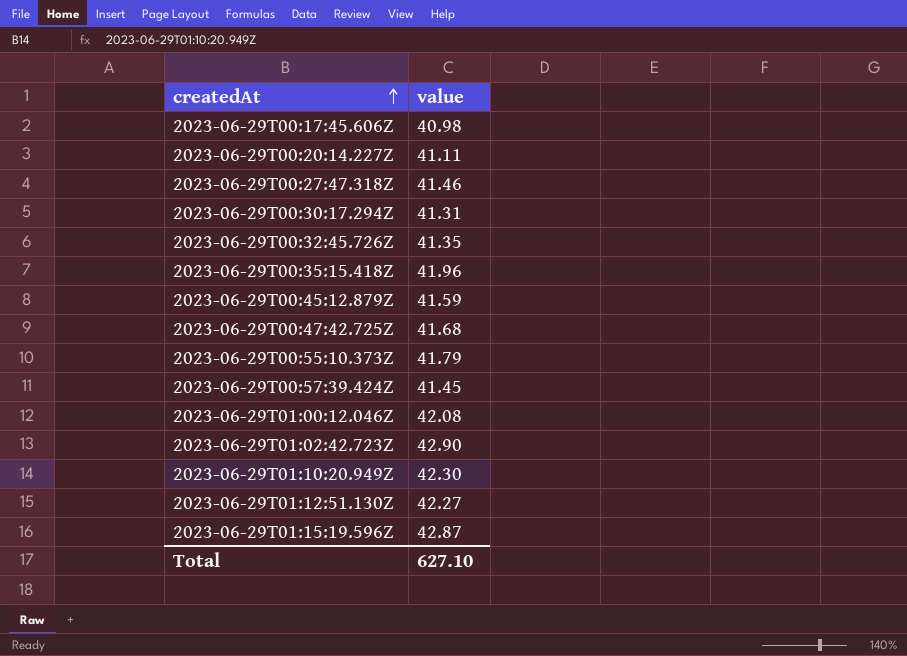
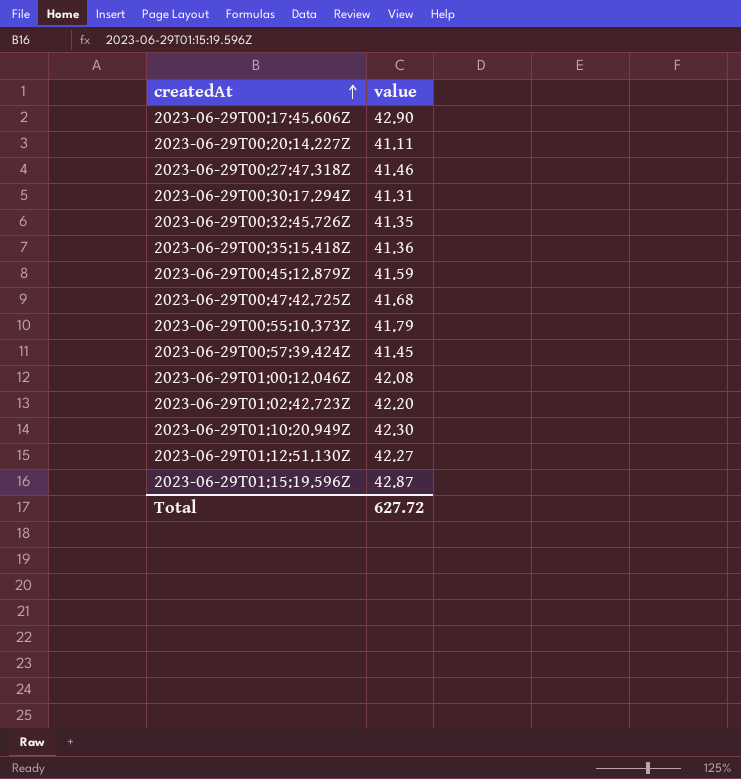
2023-06-29T00:17:45.606Z | value: 40.98 -> 42.90
2023-06-29T00:35:15.418Z | value: 41.96 -> 41.36
2023-06-29T01:02:42.723Z | value: 42.90 -> 42.20
Total | value: 627.10 -> 627.72

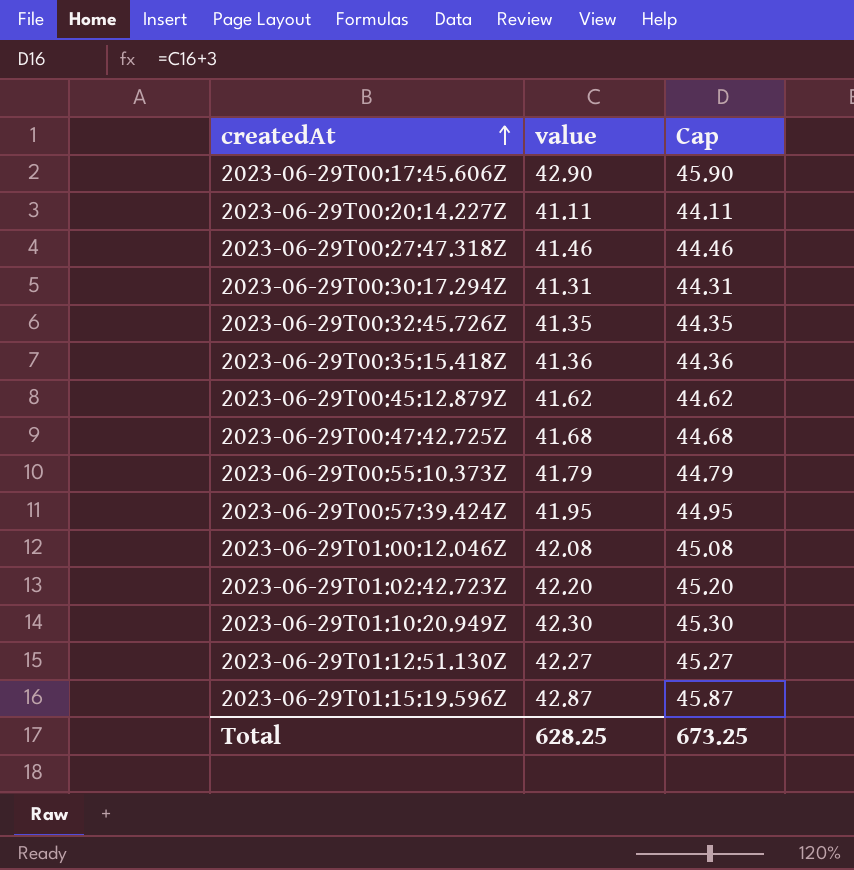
column Cap | formula: none -> [value] + 3
2023-06-29T00:45:12.879Z | value: 41.59 -> 41.62
2023-06-29T00:57:39.424Z | value: 41.45 -> 41.95
Total | value: 627.72 -> 628.25

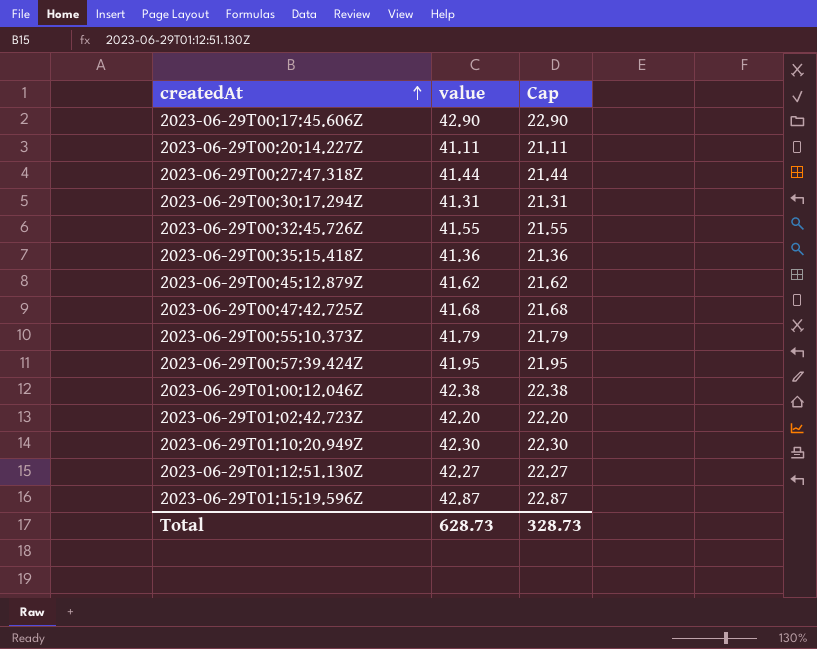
column Cap | formula: [value] + 3 -> [value] - 20
2023-06-29T00:27:47.318Z | value: 41.46 -> 41.44
2023-06-29T00:32:45.726Z | value: 41.35 -> 41.55
2023-06-29T01:00:12.046Z | value: 42.08 -> 42.38
Total | value: 628.25 -> 628.73
Total | Cap: 673.25 -> 328.73

